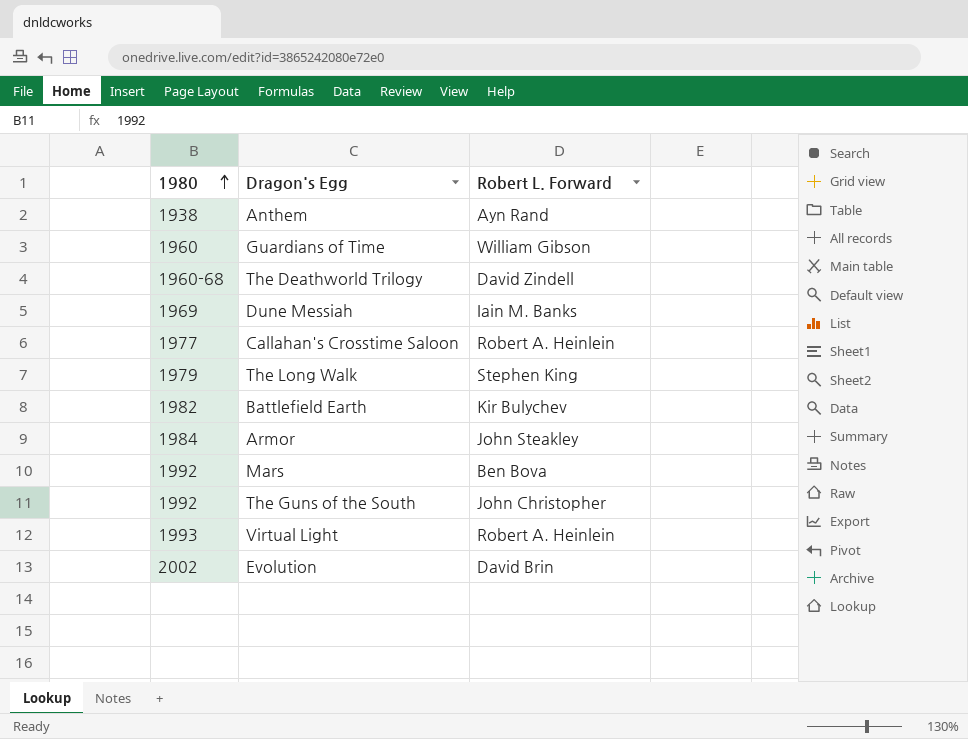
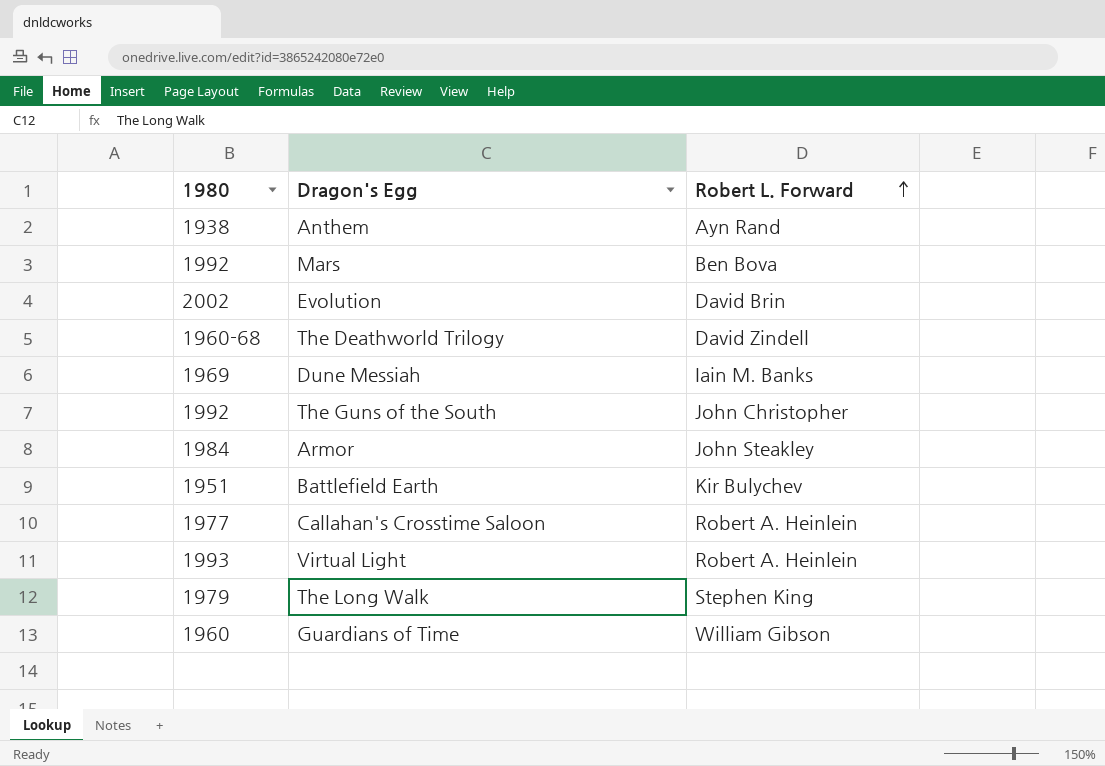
row order: 1980 ascending -> Robert L. Forward ascending
Battlefield Earth | 1980: 1982 -> 1951

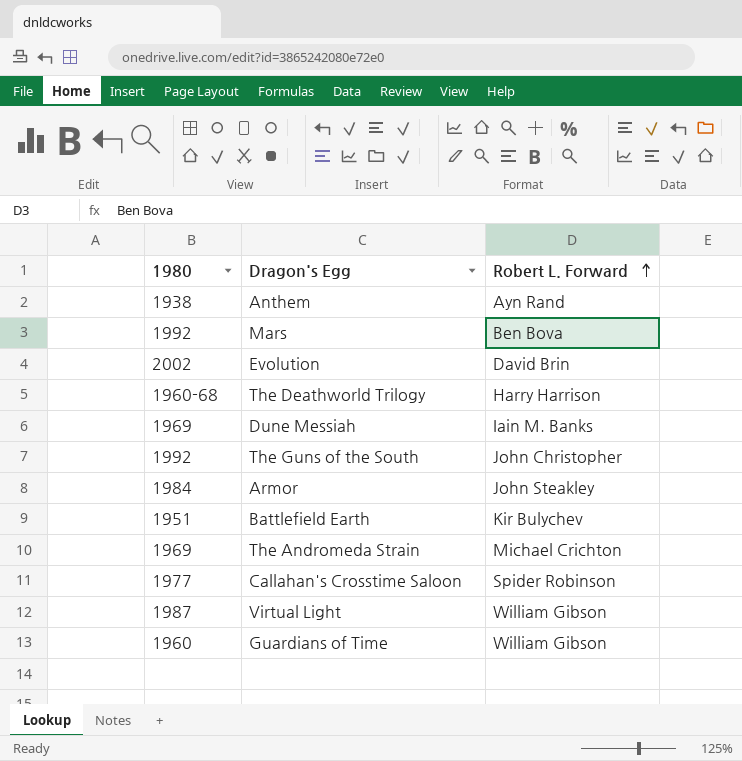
row The Long Walk: 1979 | Stephen King -> none
The Deathworld Trilogy | Robert L. Forward: David Zindell -> Harry Harrison
row The Andromeda Strain: none -> 1969 | Michael Crichton
Callahan's Crosstime Saloon | Robert L. Forward: Robert A. Heinlein -> Spider Robinson
Virtual Light | 1980: 1993 -> 1987
Virtual Light | Robert L. Forward: Robert A. Heinlein -> William Gibson

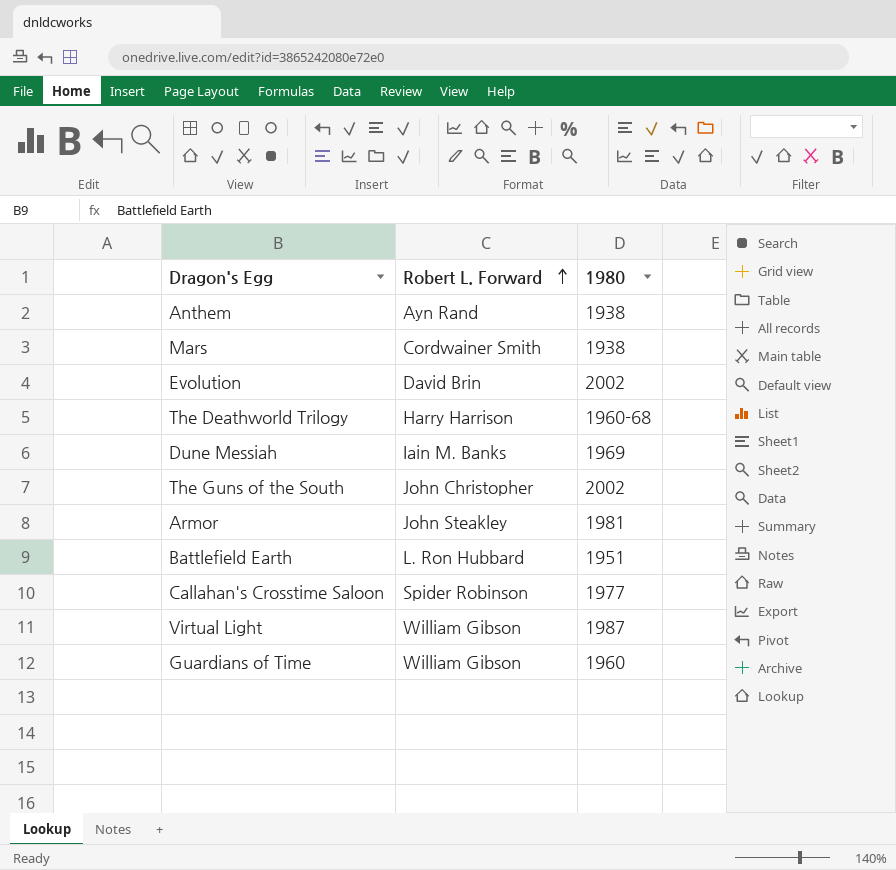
column 1980 | position: 1 -> 3
row The Andromeda Strain: 1969 | Michael Crichton -> none
Mars | Robert L. Forward: Ben Bova -> Cordwainer Smith
Mars | 1980: 1992 -> 1938
The Guns of the South | 1980: 1992 -> 2002
Armor | 1980: 1984 -> 1981
Battlefield Earth | Robert L. Forward: Kir Bulychev -> L. Ron Hubbard

